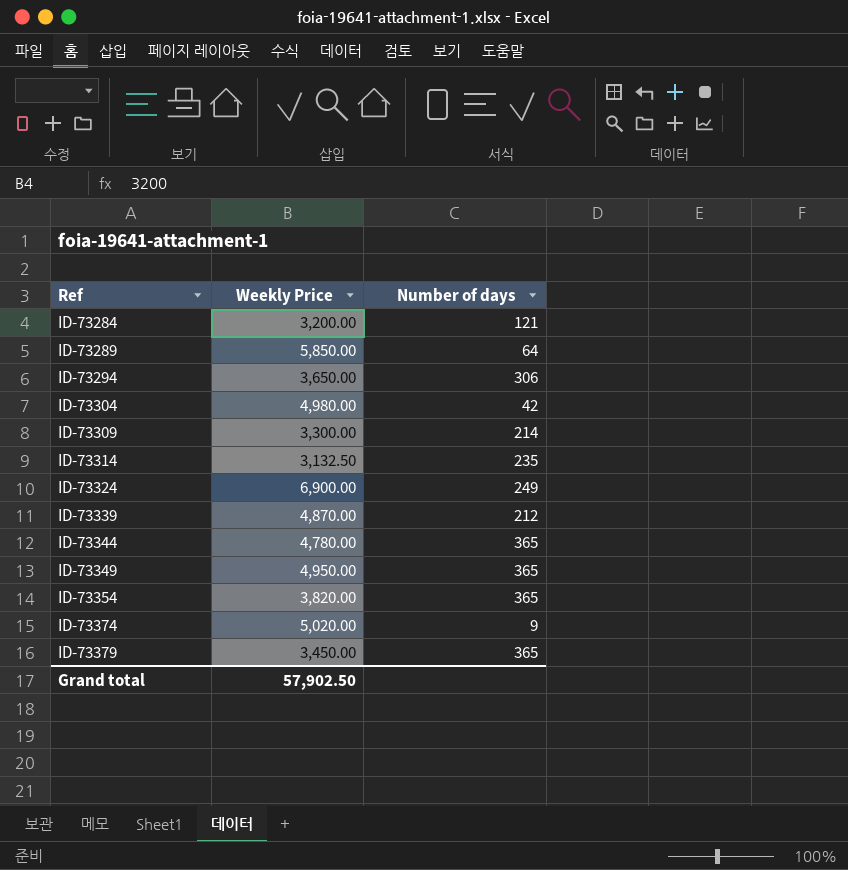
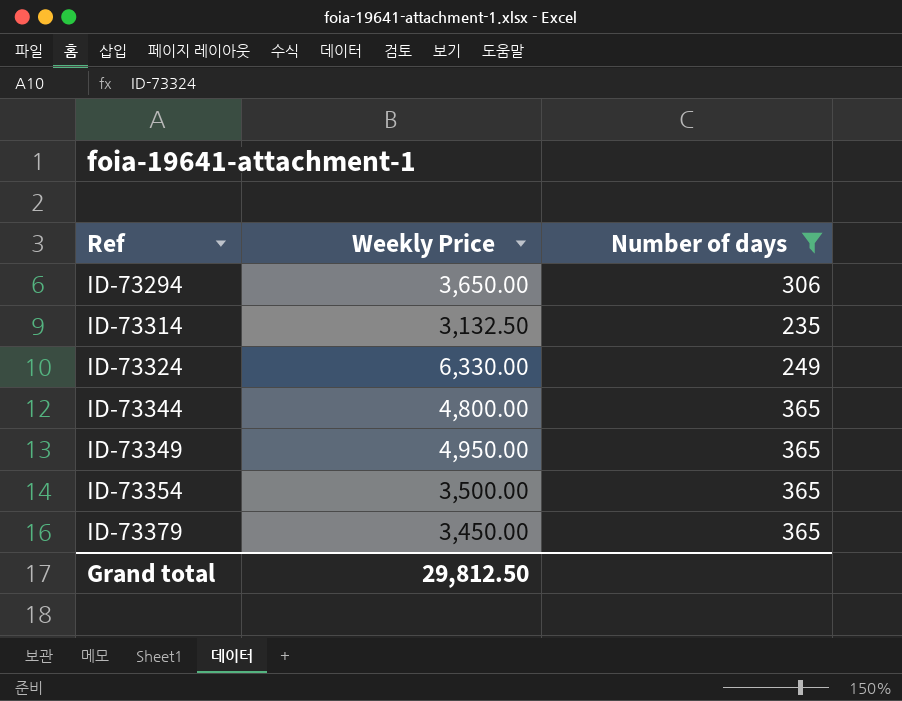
filter: none -> Number of days >= 235
ID-73324 | Weekly Price: 6,900.00 -> 6,330.00
ID-73344 | Weekly Price: 4,780.00 -> 4,800.00
ID-73354 | Weekly Price: 3,820.00 -> 3,500.00
Grand total | Weekly Price: 57,902.50 -> 29,812.50

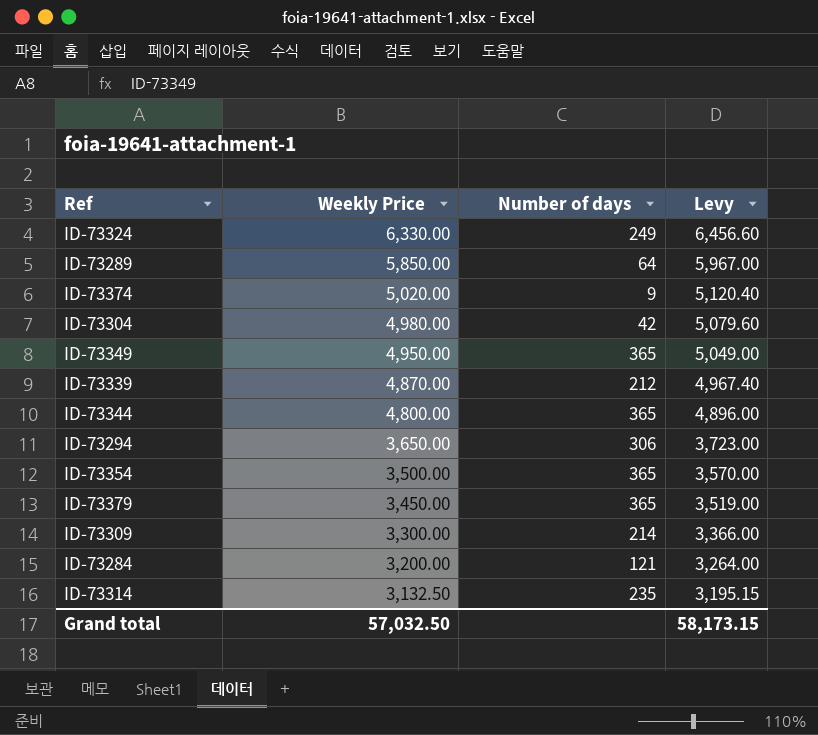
filter: Number of days >= 235 -> none
row order: Ref ascending -> Weekly Price descending
column Levy | formula: none -> [Weekly Price] * 1.02
Grand total | Weekly Price: 29,812.50 -> 57,032.50

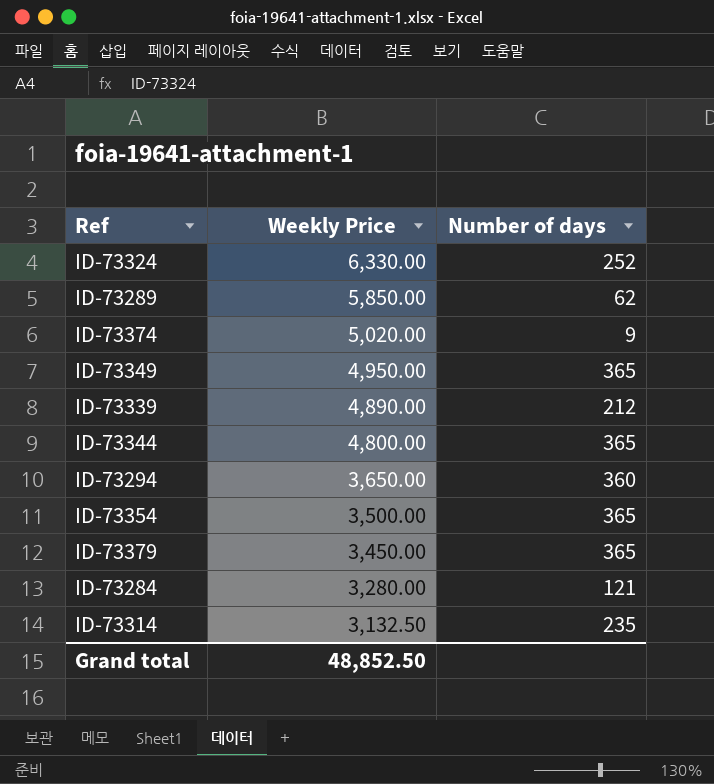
column Levy | formula: [Weekly Price] * 1.02 -> none
row ID-73304: 4,980.00 | 42 | 5,079.60 -> none
row ID-73309: 3,300.00 | 214 | 3,366.00 -> none
ID-73324 | Number of days: 249 -> 252
ID-73289 | Number of days: 64 -> 62
ID-73339 | Weekly Price: 4,870.00 -> 4,890.00
ID-73294 | Number of days: 306 -> 360
ID-73284 | Weekly Price: 3,200.00 -> 3,280.00
Grand total | Weekly Price: 57,032.50 -> 48,852.50

